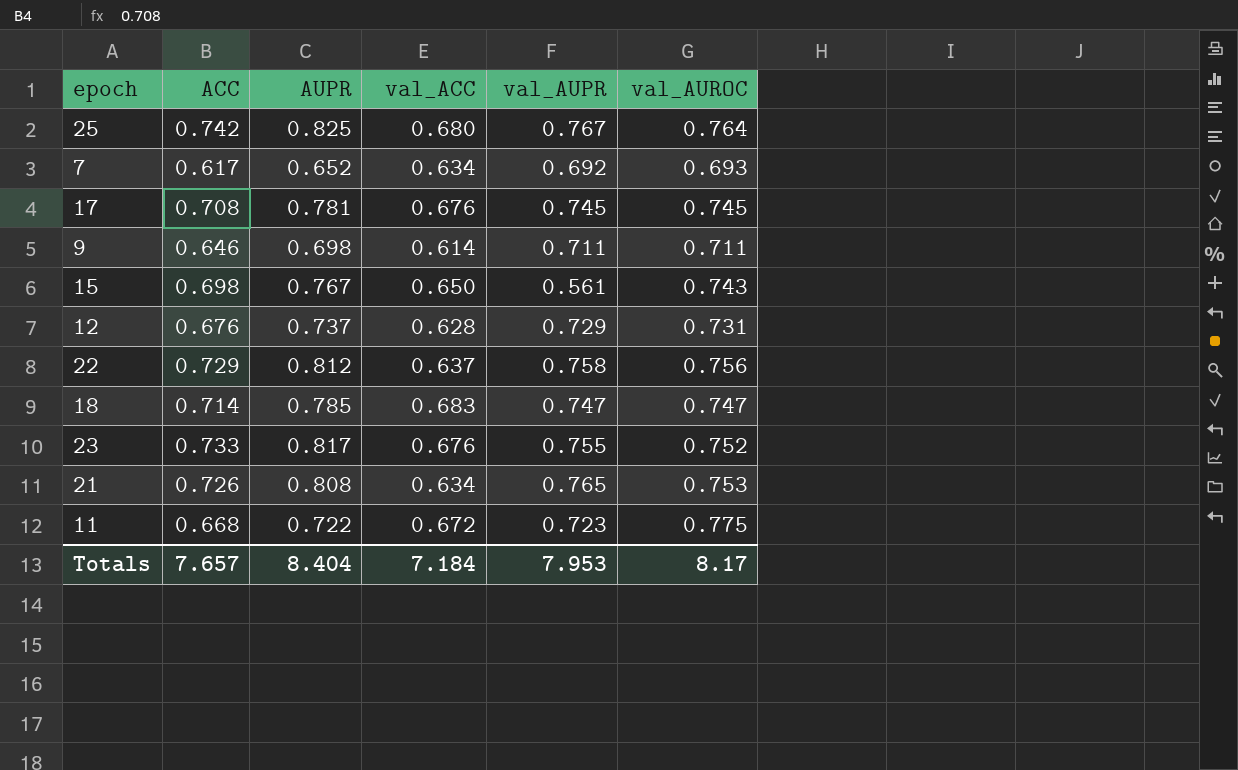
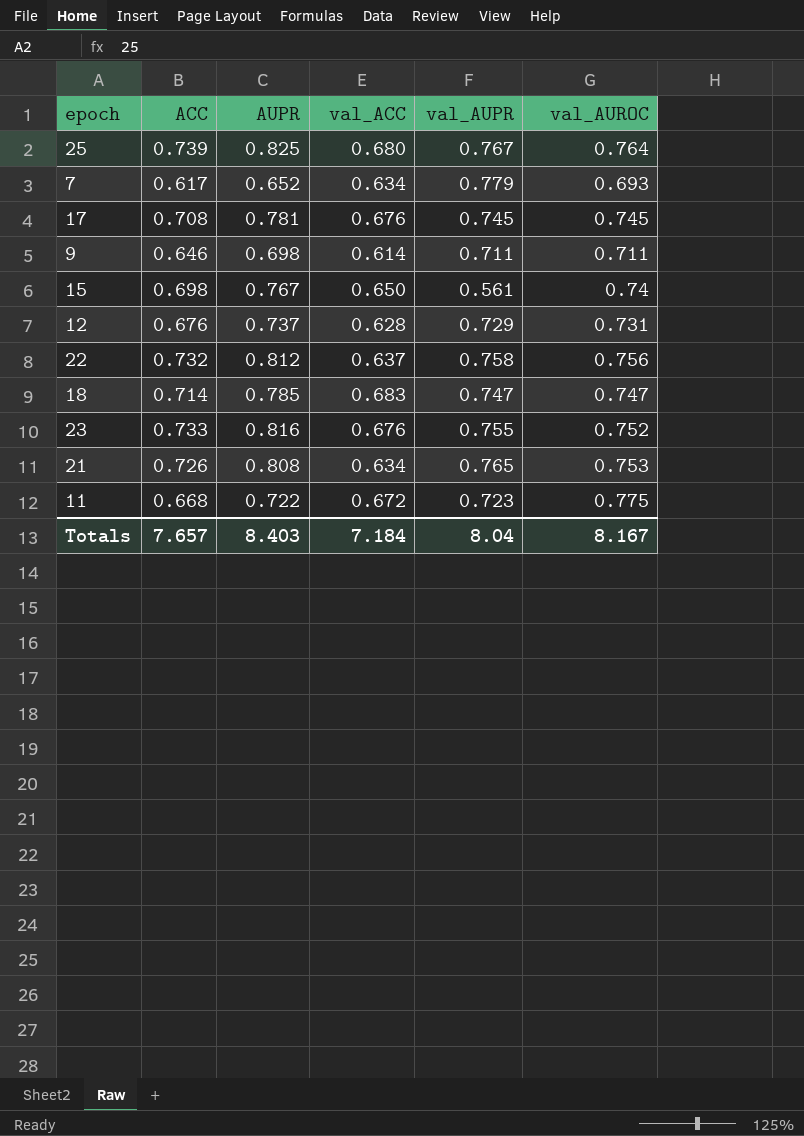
25 | ACC: 0.742 -> 0.739
7 | val_AUPR: 0.692 -> 0.779
15 | val_AUROC: 0.743 -> 0.74
22 | ACC: 0.729 -> 0.732
23 | AUPR: 0.817 -> 0.816
Totals | AUPR: 8.404 -> 8.403
Totals | val_AUPR: 7.953 -> 8.04
Totals | val_AUROC: 8.17 -> 8.167

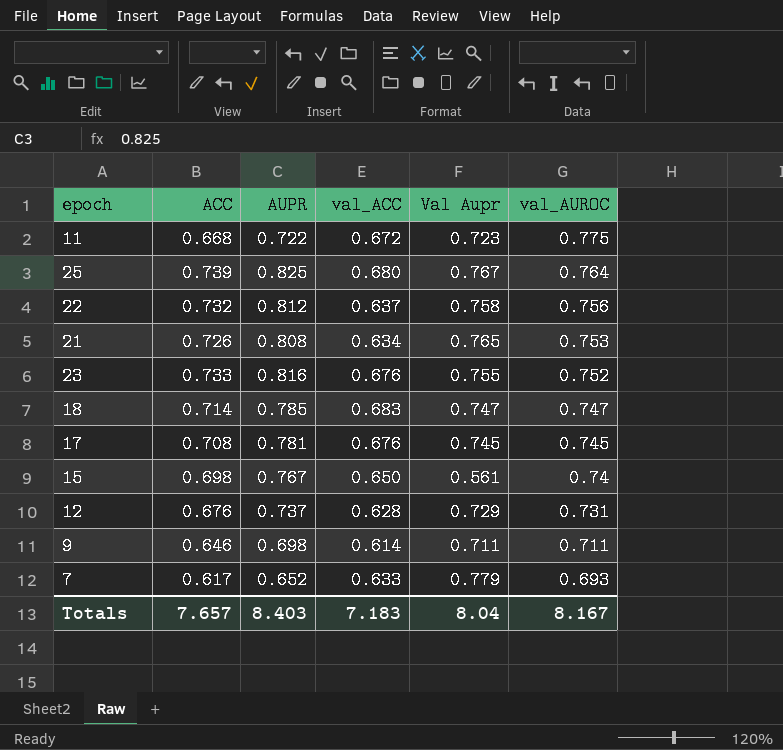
row order: none -> val_AUROC descending
column name: val_AUPR -> Val Aupr
7 | val_ACC: 0.634 -> 0.633
Totals | val_ACC: 7.184 -> 7.183

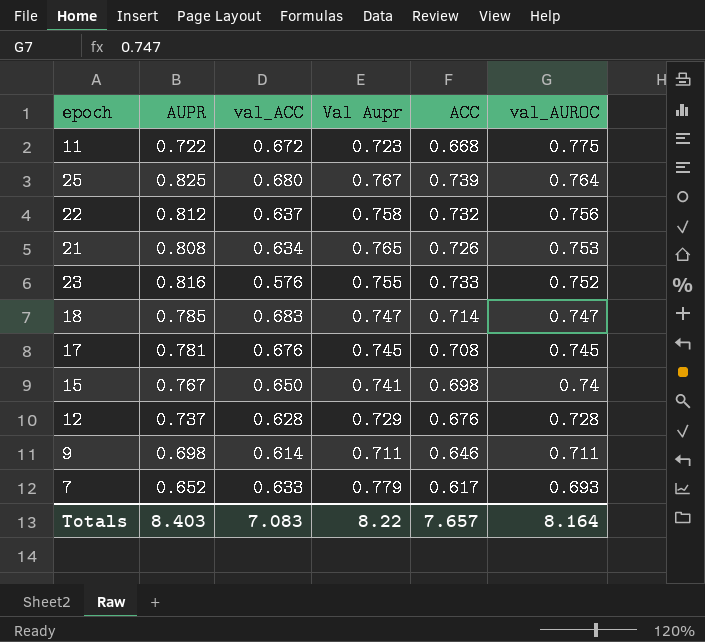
column ACC | position: 2 -> 5
23 | val_ACC: 0.676 -> 0.576
15 | Val Aupr: 0.561 -> 0.741
12 | val_AUROC: 0.731 -> 0.728
Totals | val_ACC: 7.183 -> 7.083
Totals | Val Aupr: 8.04 -> 8.22
Totals | val_AUROC: 8.167 -> 8.164

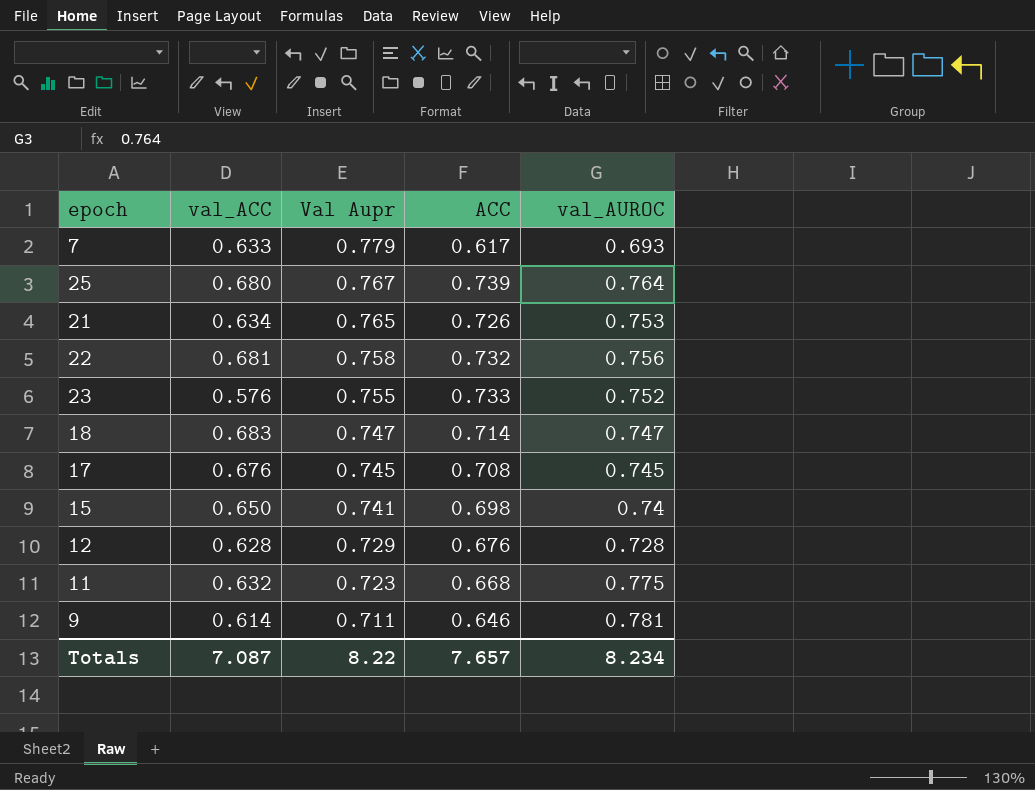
row order: val_AUROC descending -> Val Aupr descending
column AUPR | position: 2 -> none
22 | val_ACC: 0.637 -> 0.681
11 | val_ACC: 0.672 -> 0.632
9 | val_AUROC: 0.711 -> 0.781
Totals | val_ACC: 7.083 -> 7.087
Totals | val_AUROC: 8.164 -> 8.234

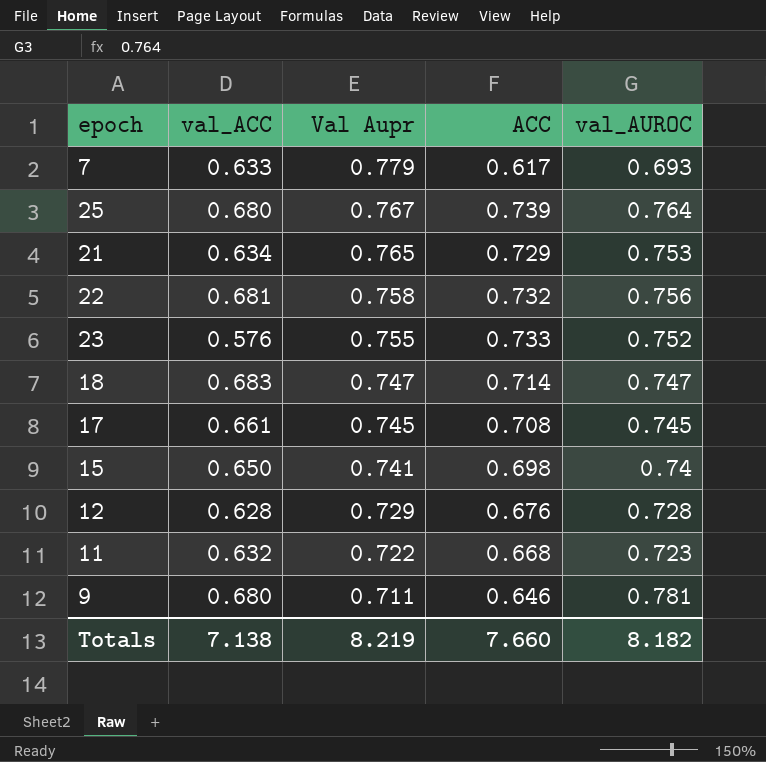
21 | ACC: 0.726 -> 0.729
17 | val_ACC: 0.676 -> 0.661
11 | Val Aupr: 0.723 -> 0.722
11 | val_AUROC: 0.775 -> 0.723
9 | val_ACC: 0.614 -> 0.680
Totals | val_ACC: 7.087 -> 7.138
Totals | Val Aupr: 8.22 -> 8.219
Totals | ACC: 7.657 -> 7.660
Totals | val_AUROC: 8.234 -> 8.182

